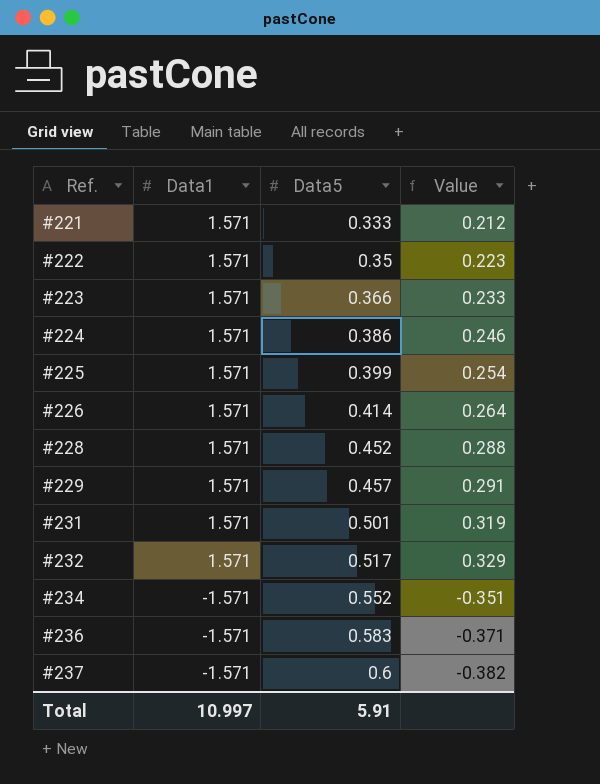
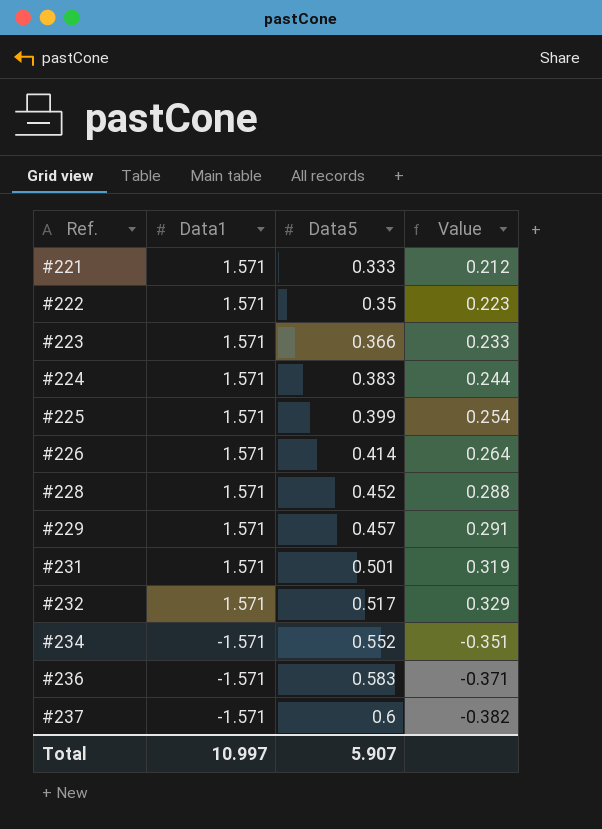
#224 | Data5: 0.386 -> 0.383
#224 | Value: 0.246 -> 0.244
Total | Data5: 5.91 -> 5.907

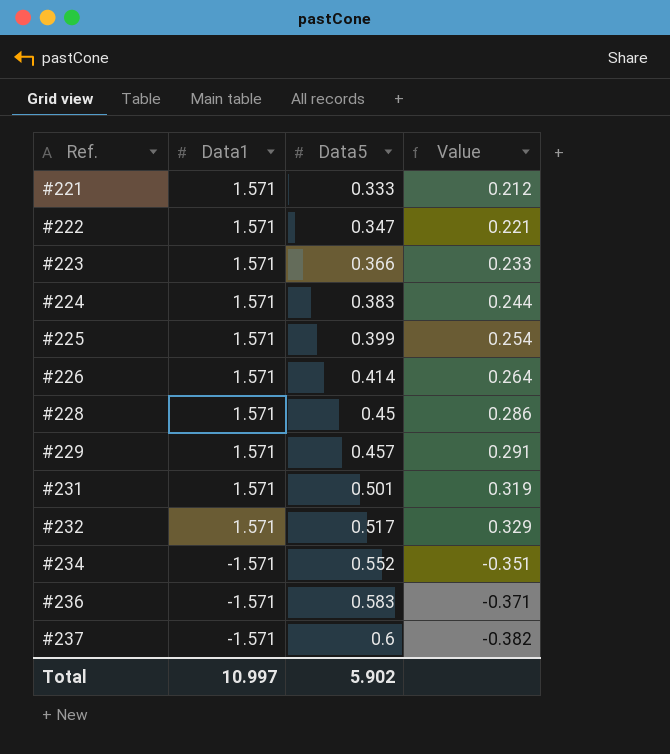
#222 | Data5: 0.35 -> 0.347
#222 | Value: 0.223 -> 0.221
#228 | Data5: 0.452 -> 0.45
#228 | Value: 0.288 -> 0.286
Total | Data5: 5.907 -> 5.902

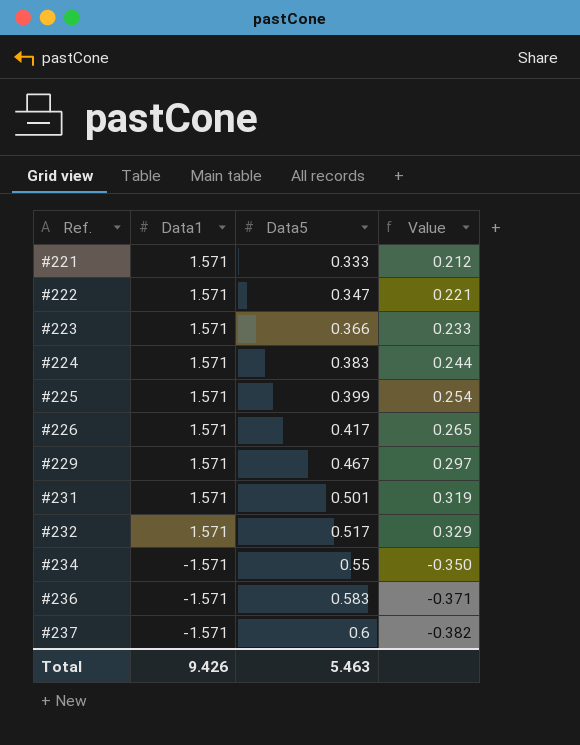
row #228: 1.571 | 0.45 | 0.286 -> none
#226 | Data5: 0.414 -> 0.417
#226 | Value: 0.264 -> 0.265
#229 | Data5: 0.457 -> 0.467
#229 | Value: 0.291 -> 0.297
#234 | Data5: 0.552 -> 0.55
#234 | Value: -0.351 -> -0.350
Total | Data1: 10.997 -> 9.426
Total | Data5: 5.902 -> 5.463

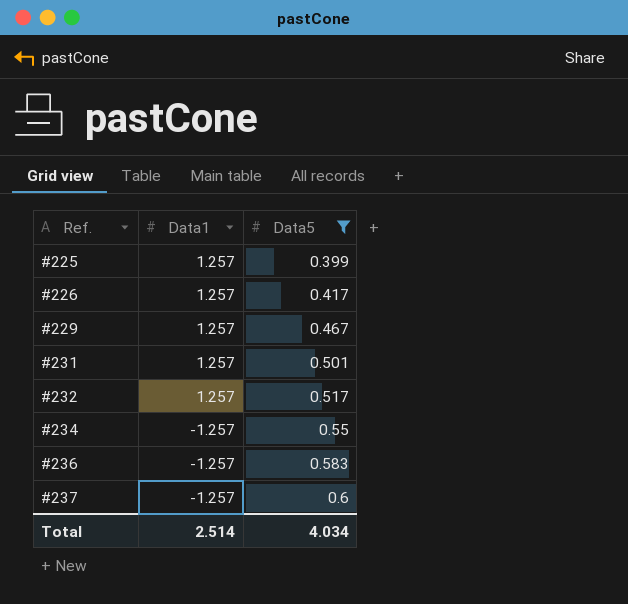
filter: none -> Data5 >= 0.399
column Value | formula: [Data5] / [Data1] -> none
#225 | Data1: 1.571 -> 1.257
#226 | Data1: 1.571 -> 1.257
#229 | Data1: 1.571 -> 1.257
#231 | Data1: 1.571 -> 1.257
#232 | Data1: 1.571 -> 1.257
#234 | Data1: -1.571 -> -1.257
#236 | Data1: -1.571 -> -1.257
#237 | Data1: -1.571 -> -1.257
Total | Data1: 9.426 -> 2.514
Total | Data5: 5.463 -> 4.034

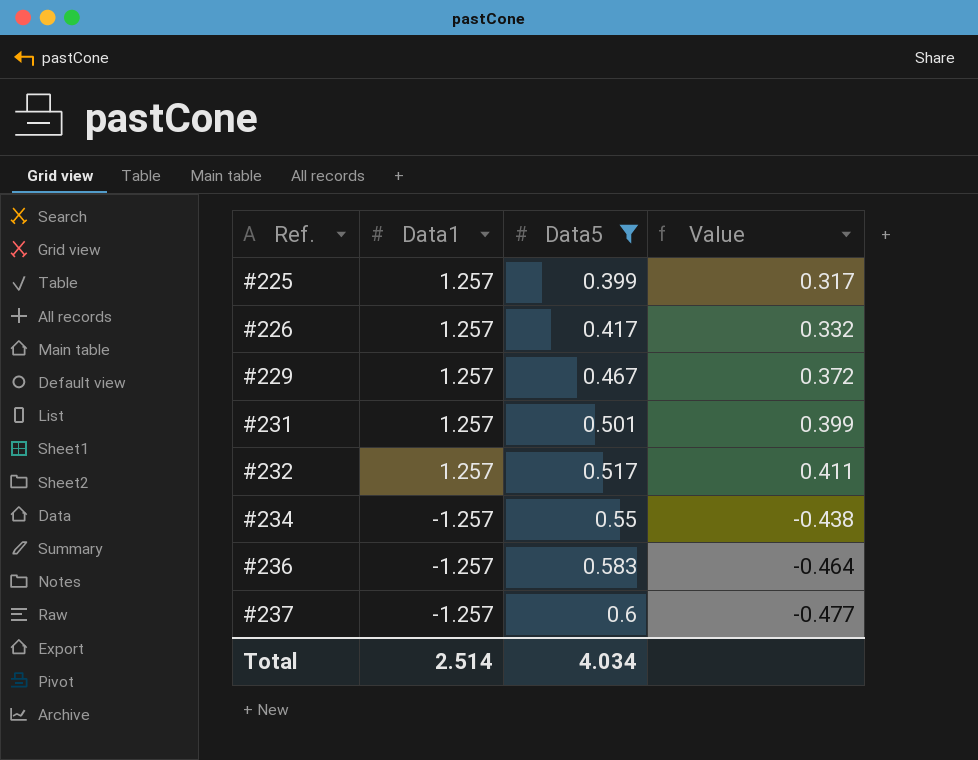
column Value | formula: none -> [Data5] / [Data1]

